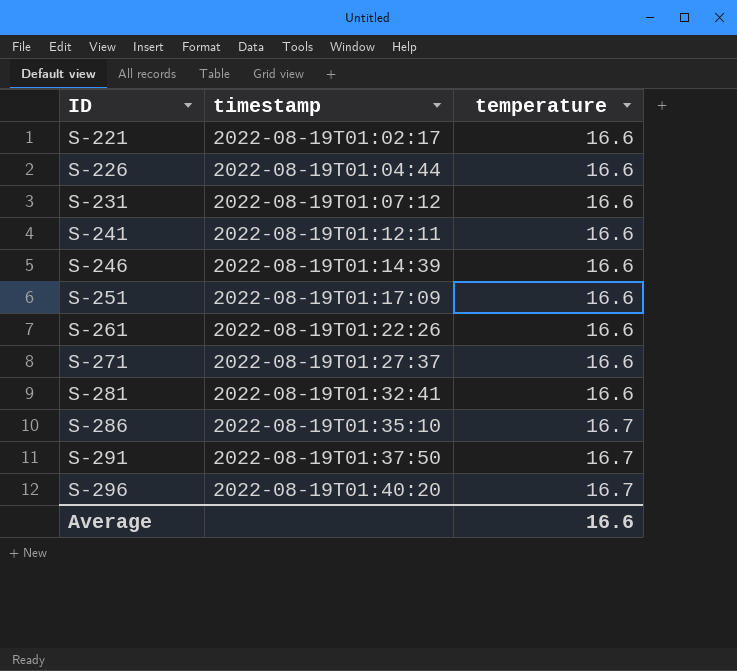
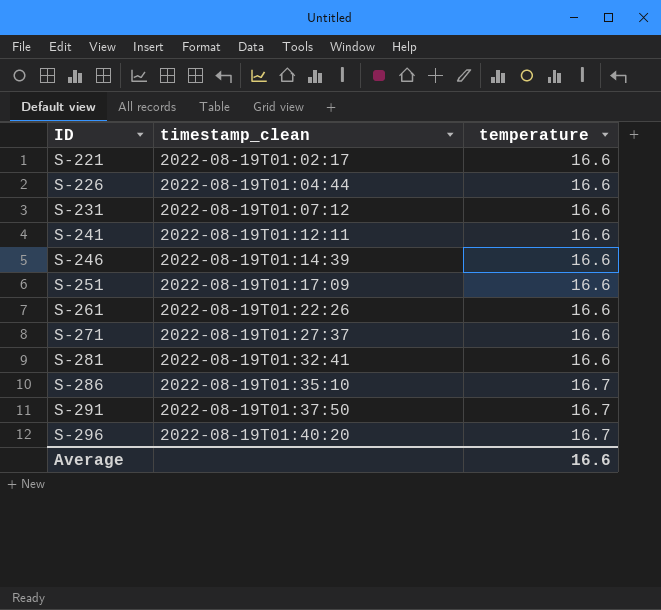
column name: timestamp -> timestamp_clean

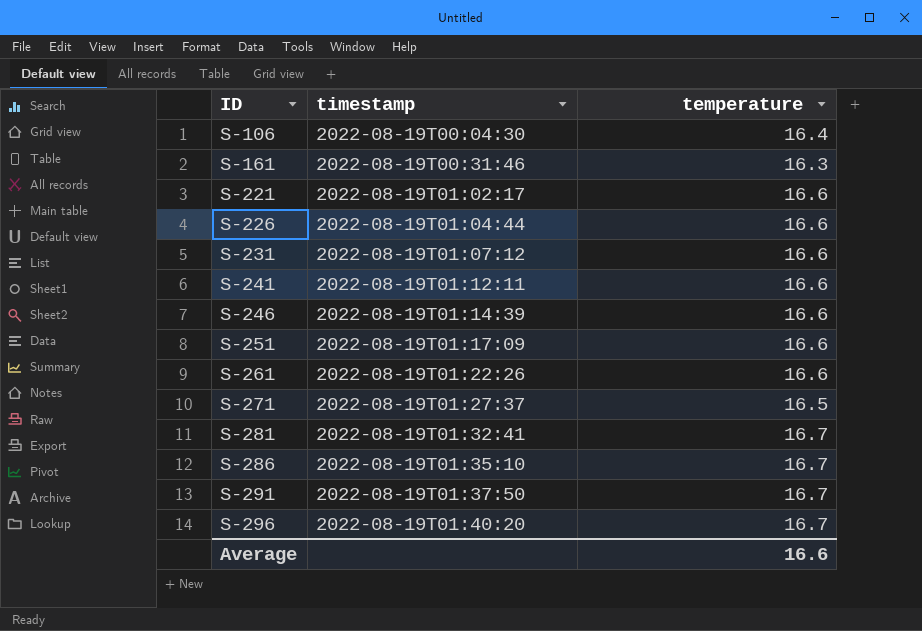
column name: timestamp_clean -> timestamp
row S-106: none -> 2022-08-19T00:04:30 | 16.4
row S-161: none -> 2022-08-19T00:31:46 | 16.3
S-271 | temperature: 16.6 -> 16.5
S-281 | temperature: 16.6 -> 16.7

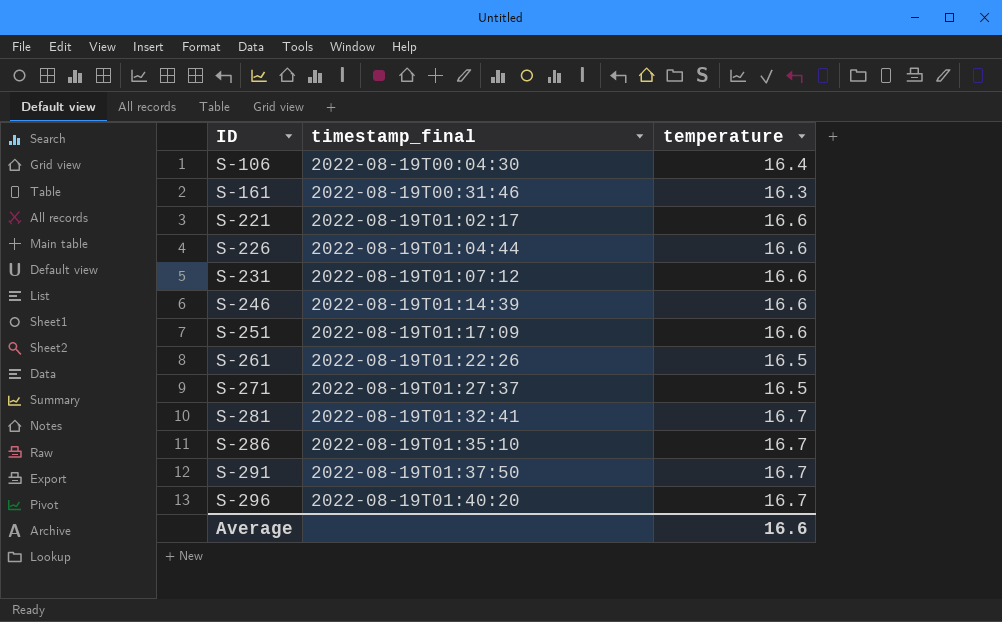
column name: timestamp -> timestamp_final
row S-241: 2022-08-19T01:12:11 | 16.6 -> none
S-261 | temperature: 16.6 -> 16.5

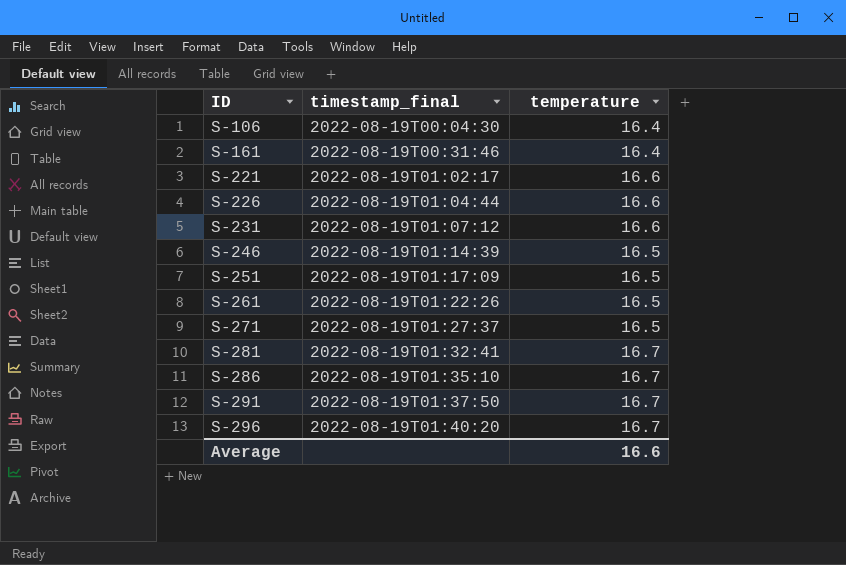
S-161 | temperature: 16.3 -> 16.4
S-246 | temperature: 16.6 -> 16.5
S-251 | temperature: 16.6 -> 16.5

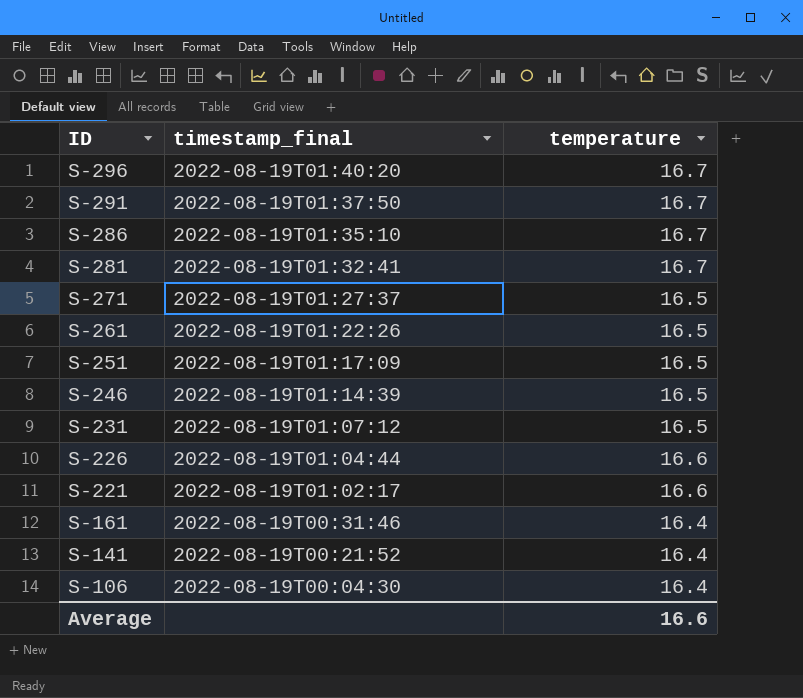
row order: ID ascending -> ID descending
S-231 | temperature: 16.6 -> 16.5
row S-141: none -> 2022-08-19T00:21:52 | 16.4

